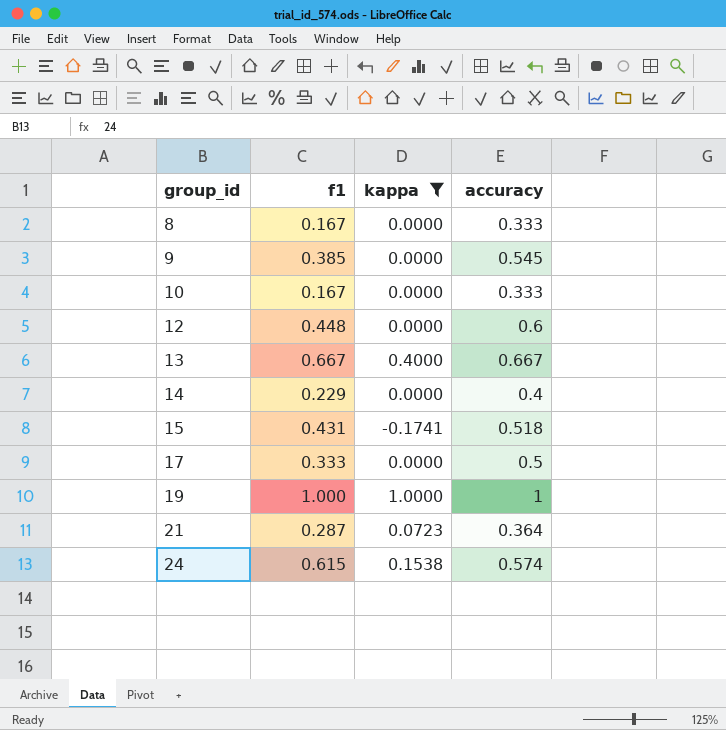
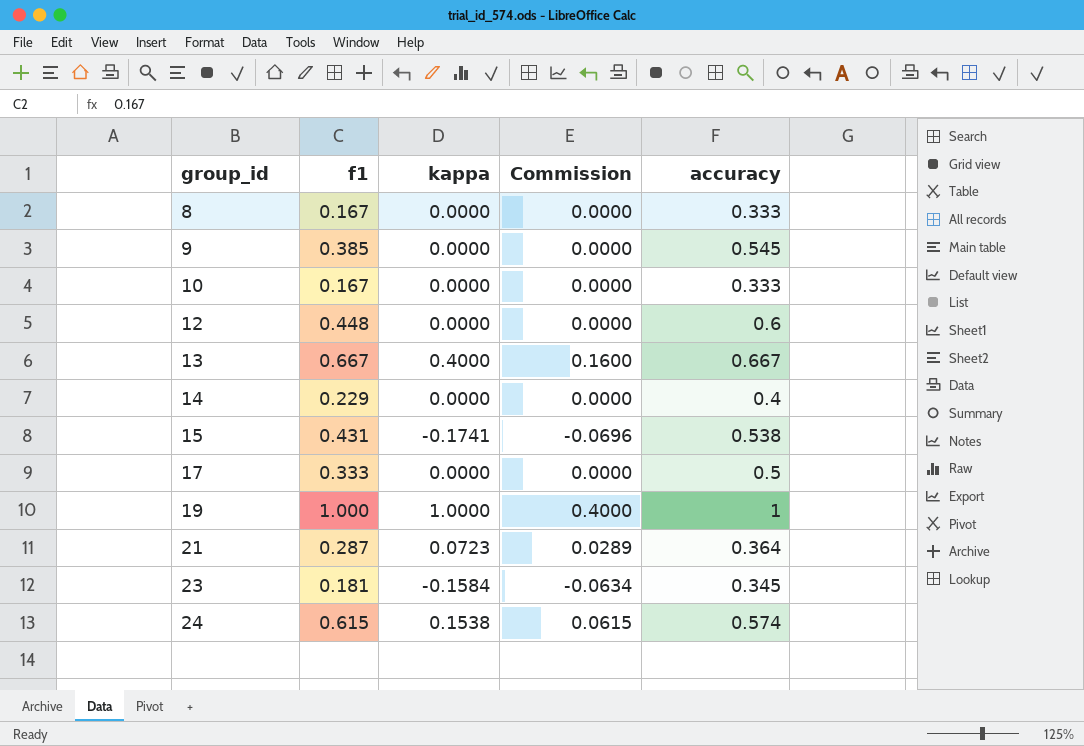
filter: kappa != -0.1584 -> none
column Commission | formula: none -> [kappa] * 0.4
15 | accuracy: 0.518 -> 0.538

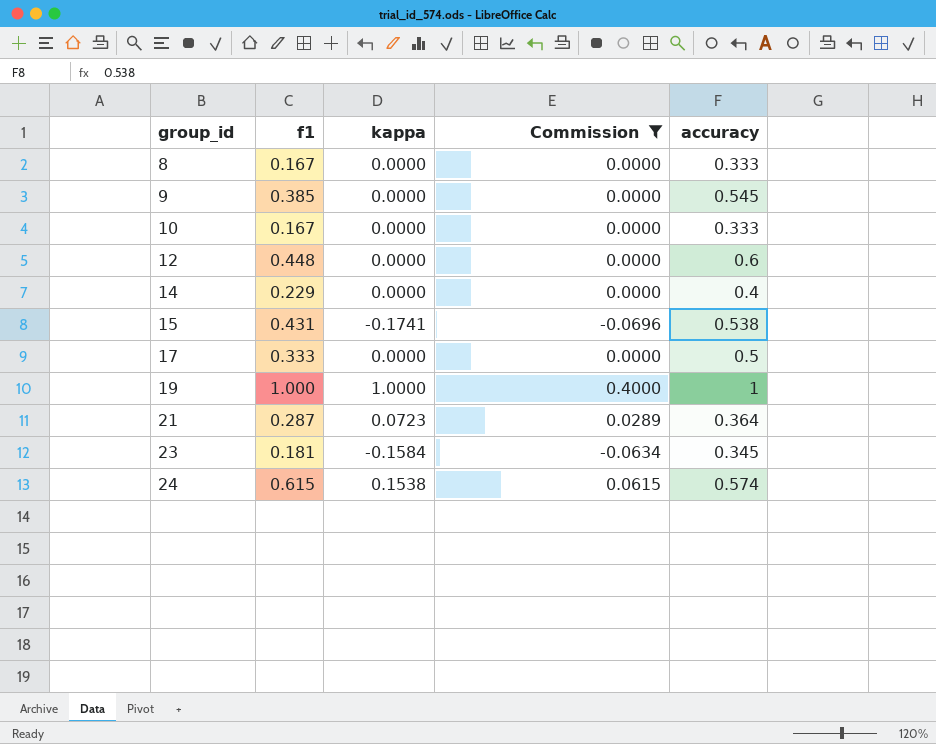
filter: none -> Commission != 0.1600

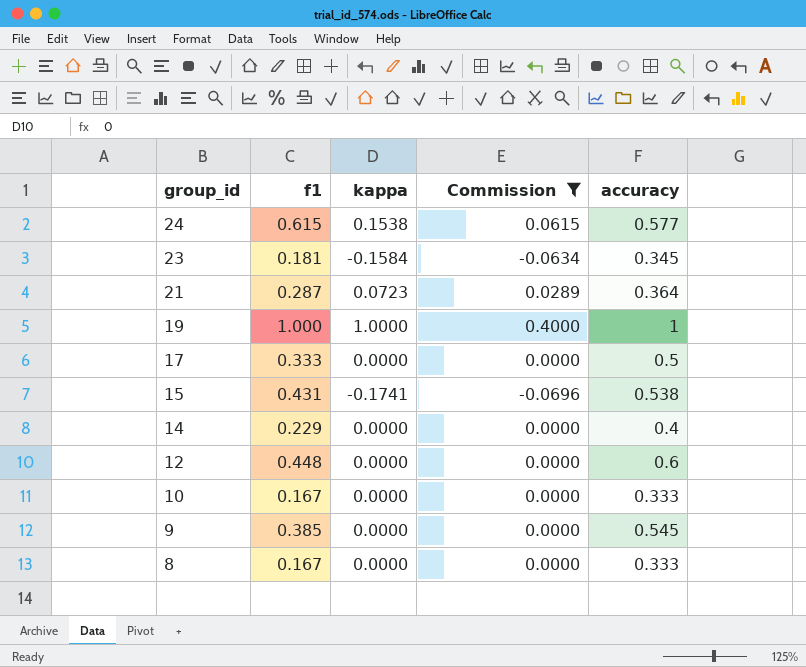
row order: group_id ascending -> group_id descending
24 | accuracy: 0.574 -> 0.577

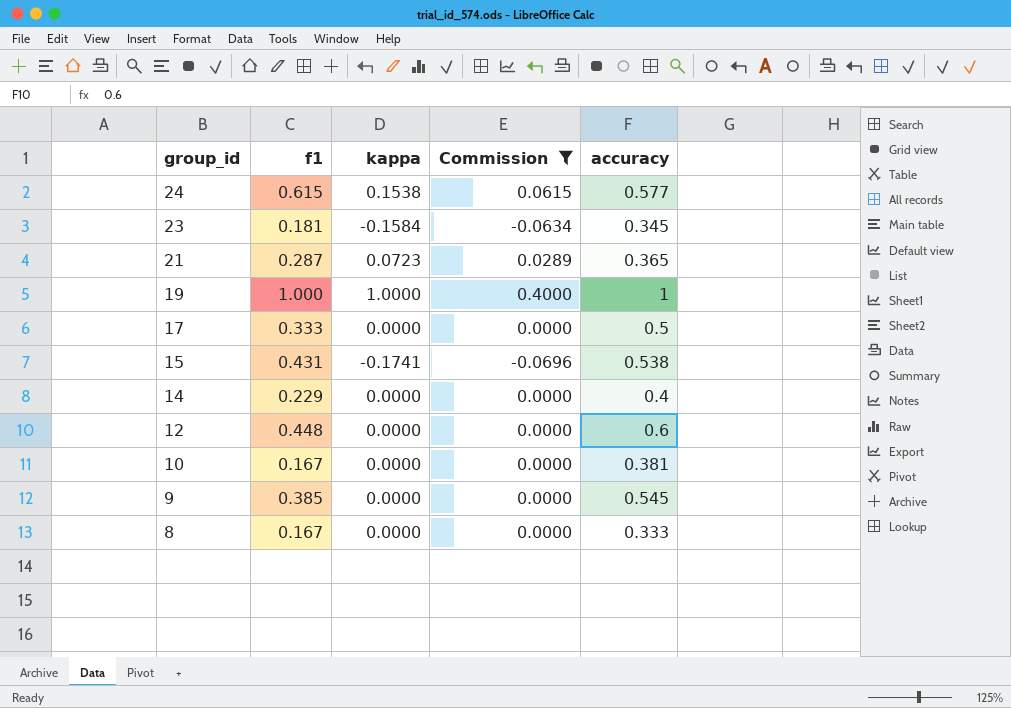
21 | accuracy: 0.364 -> 0.365
10 | accuracy: 0.333 -> 0.381

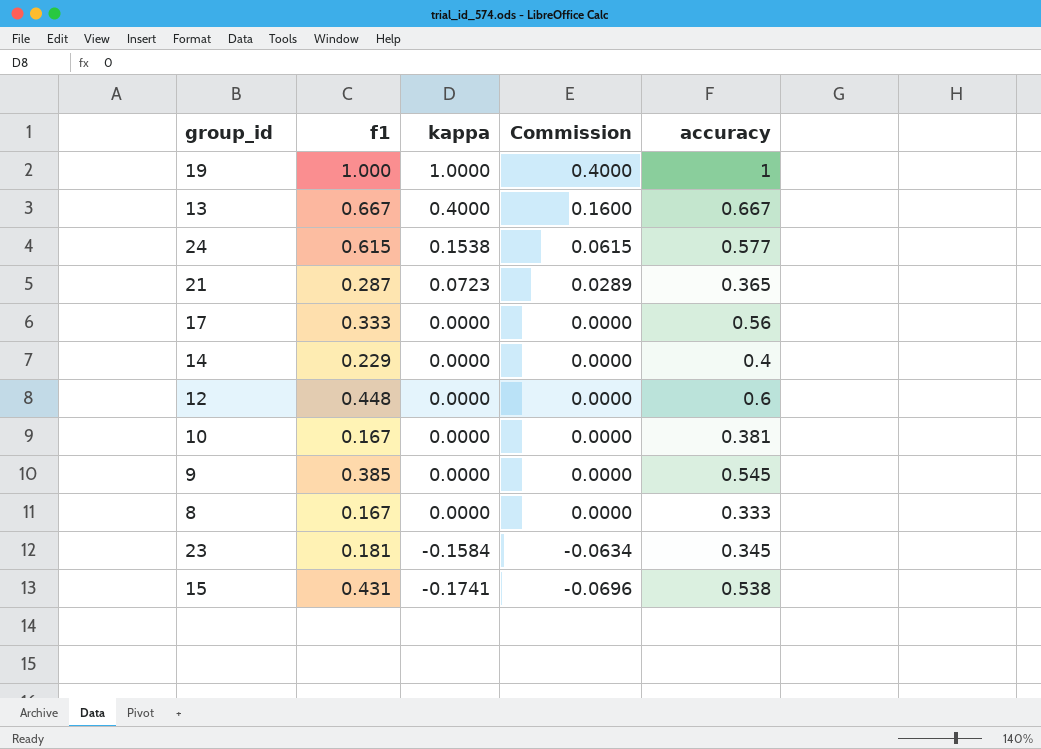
filter: Commission != 0.1600 -> none
row order: group_id descending -> kappa descending
17 | accuracy: 0.5 -> 0.56

